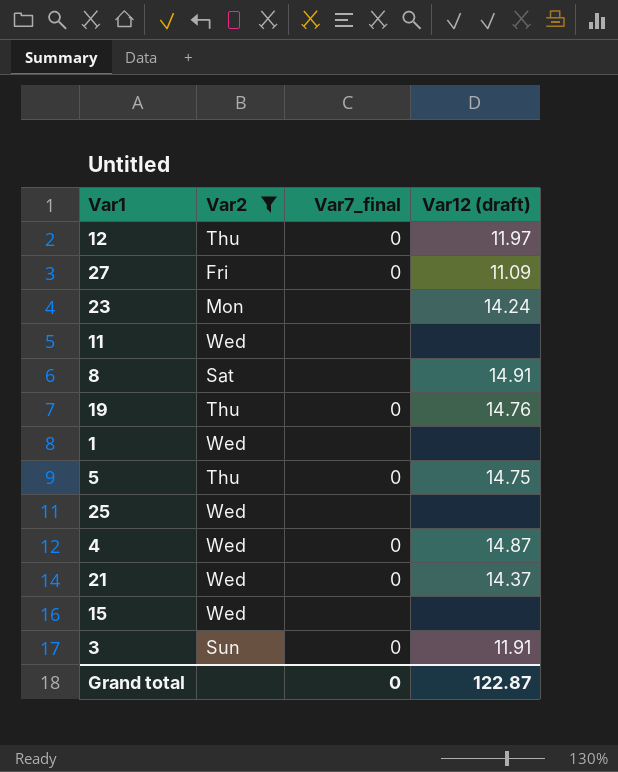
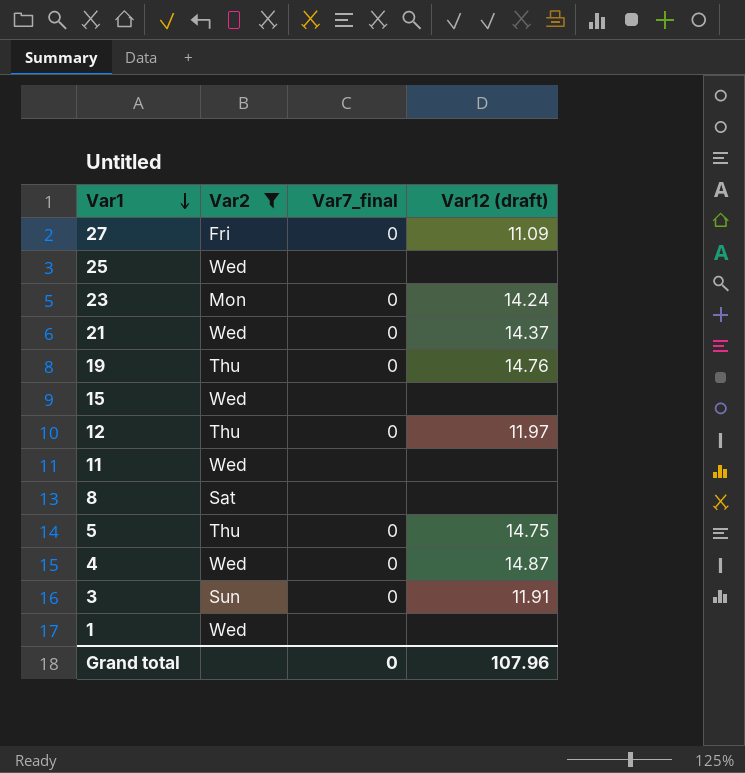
row order: none -> Var1 descending
23 | Var7_final: none -> 0
8 | Var12 (draft): 14.91 -> none
Grand total | Var12 (draft): 122.87 -> 107.96

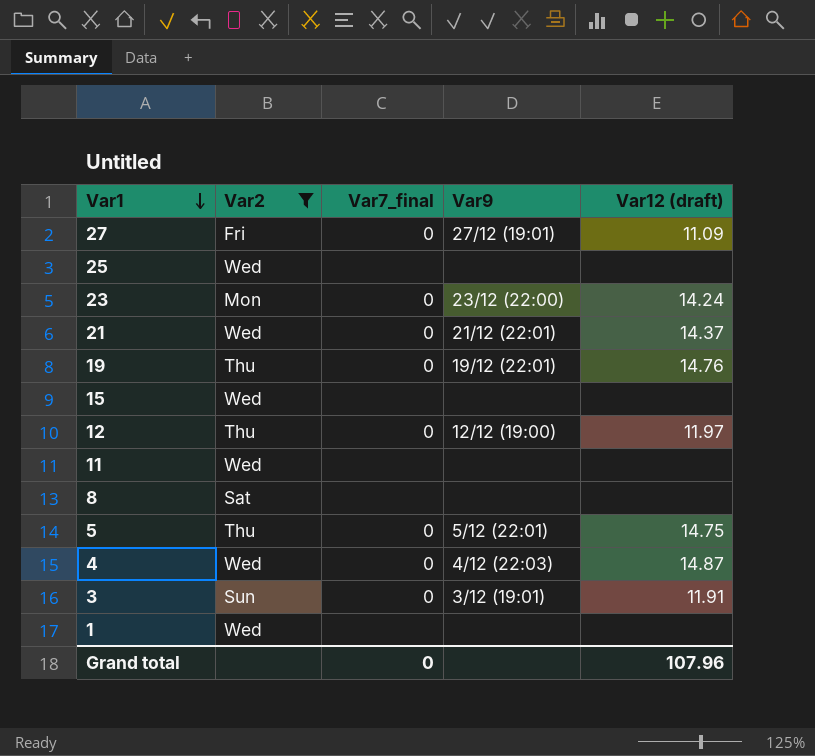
column Var9 | position: none -> 4

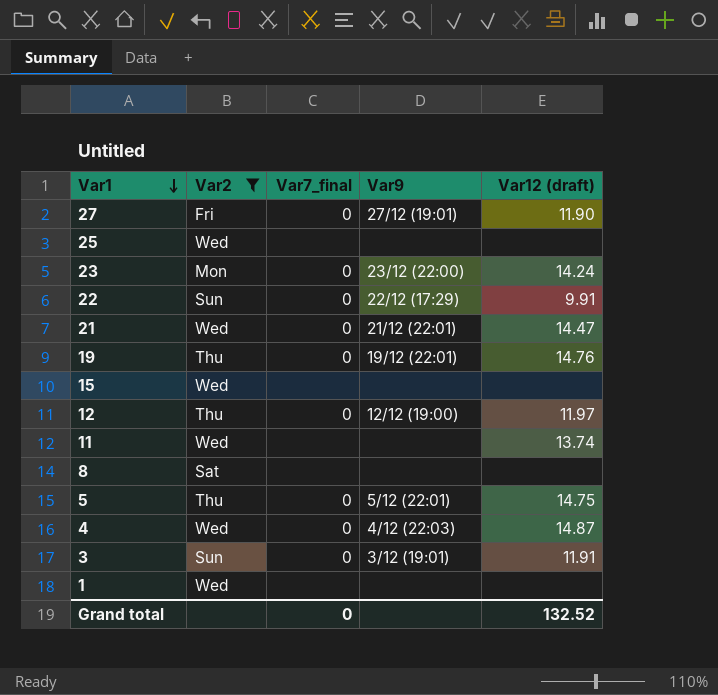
27 | Var12 (draft): 11.09 -> 11.90
row 22: none -> Sun | 0 | 22/12 (17:29) | 9.91
21 | Var12 (draft): 14.37 -> 14.47
11 | Var12 (draft): none -> 13.74
Grand total | Var12 (draft): 107.96 -> 132.52

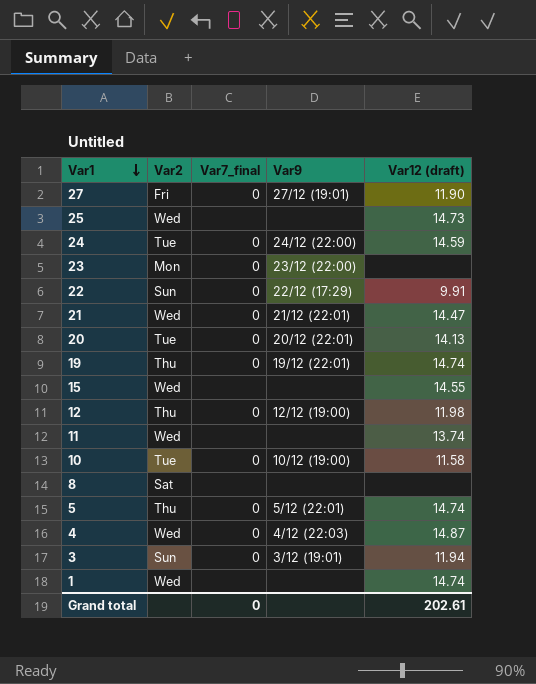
filter: Var2 != Tue -> none
25 | Var12 (draft): none -> 14.73
23 | Var12 (draft): 14.24 -> none
19 | Var12 (draft): 14.76 -> 14.74
15 | Var12 (draft): none -> 14.55
12 | Var12 (draft): 11.97 -> 11.98
5 | Var12 (draft): 14.75 -> 14.74
3 | Var12 (draft): 11.91 -> 11.94
1 | Var12 (draft): none -> 14.74
Grand total | Var12 (draft): 132.52 -> 202.61

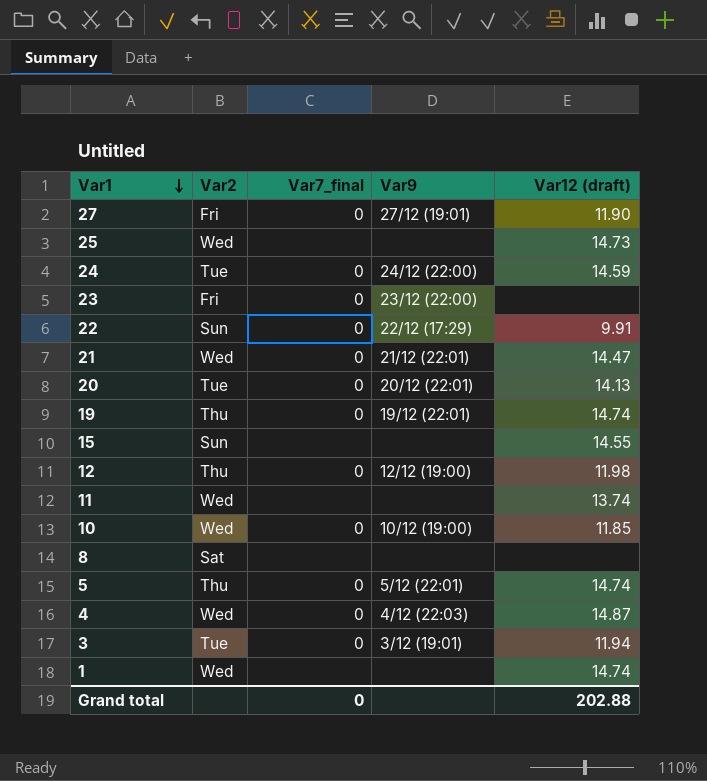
23 | Var2: Mon -> Fri
15 | Var2: Wed -> Sun
10 | Var2: Tue -> Wed
10 | Var12 (draft): 11.58 -> 11.85
3 | Var2: Sun -> Tue
Grand total | Var12 (draft): 202.61 -> 202.88

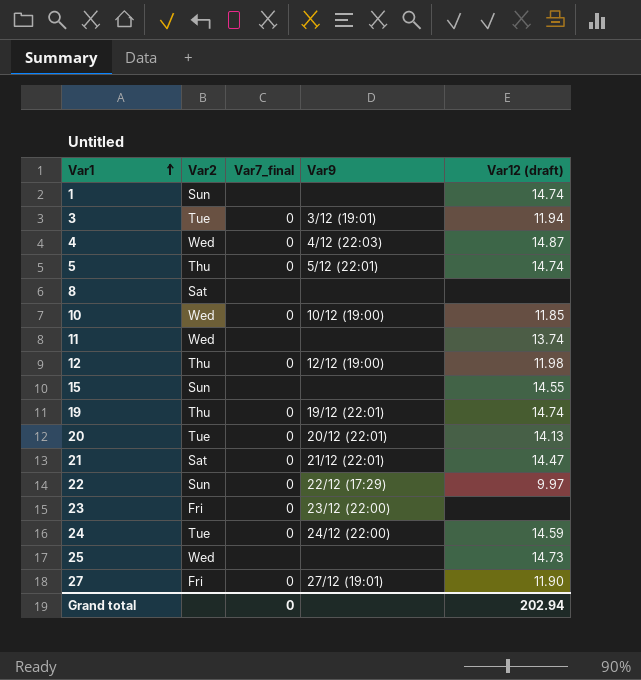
row order: Var1 descending -> Var1 ascending
1 | Var2: Wed -> Sun
21 | Var2: Wed -> Sat
22 | Var12 (draft): 9.91 -> 9.97
Grand total | Var12 (draft): 202.88 -> 202.94

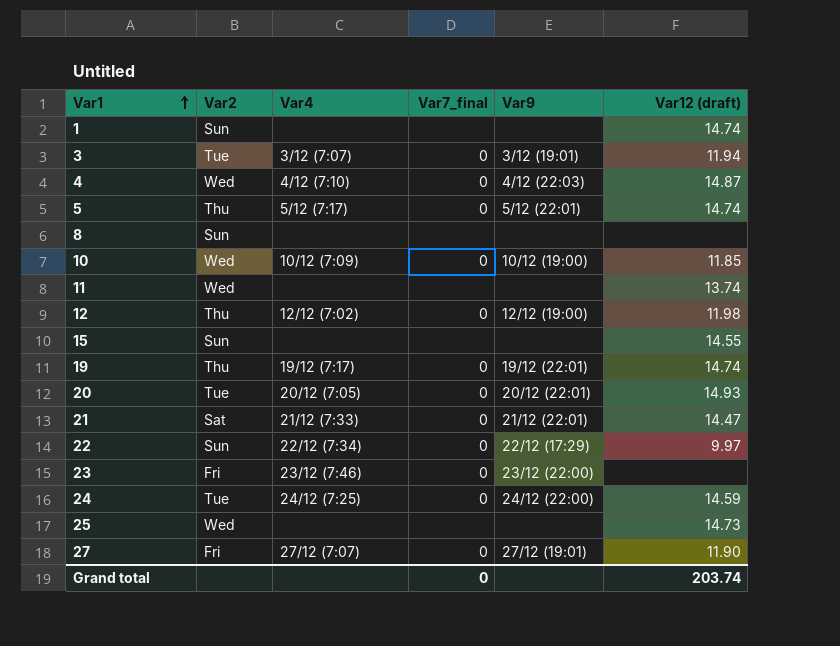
column Var4 | position: none -> 3
8 | Var2: Sat -> Sun
20 | Var12 (draft): 14.13 -> 14.93
Grand total | Var12 (draft): 202.94 -> 203.74

